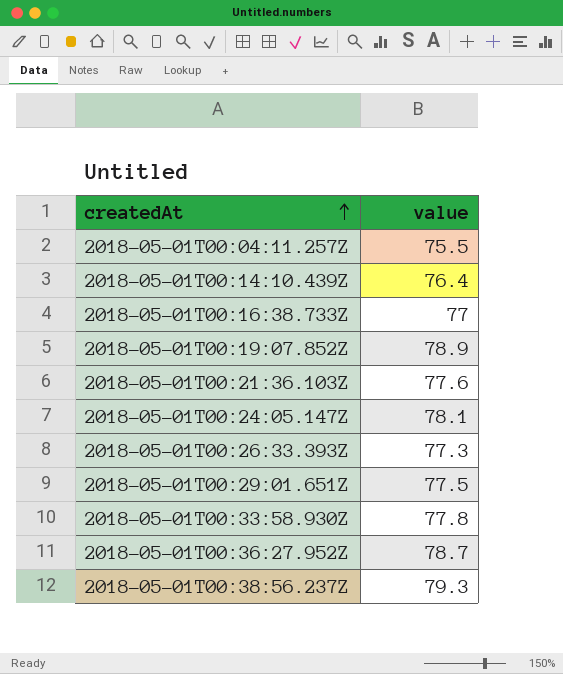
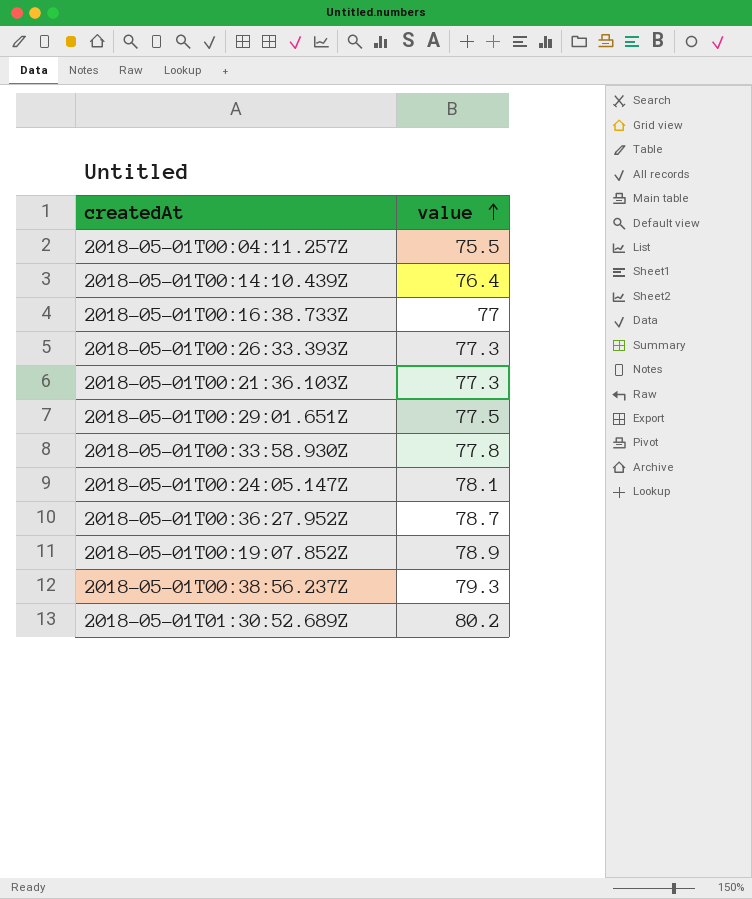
row order: createdAt ascending -> value ascending
2018-05-01T00:21:36.103Z | value: 77.6 -> 77.3
row 2018-05-01T01:30:52.689Z: none -> 80.2

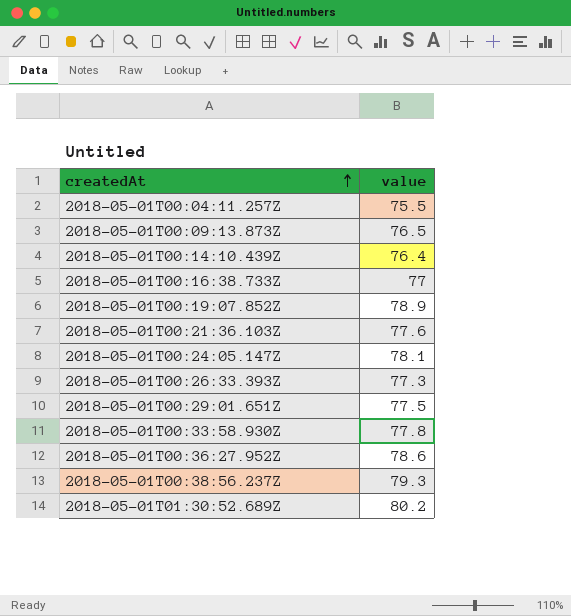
row order: value ascending -> createdAt ascending
row 2018-05-01T00:09:13.873Z: none -> 76.5
2018-05-01T00:21:36.103Z | value: 77.3 -> 77.6
2018-05-01T00:36:27.952Z | value: 78.7 -> 78.6

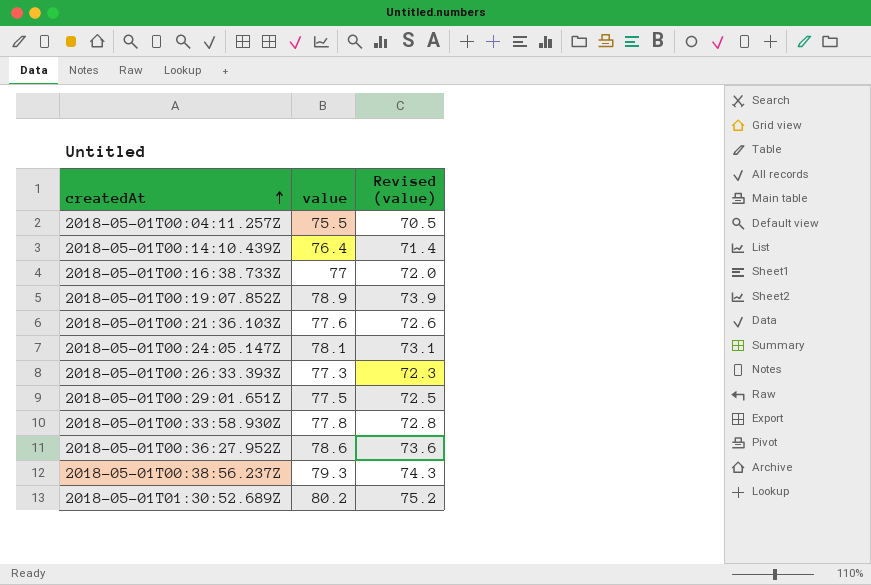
column Revised (value) | formula: none -> [value] - 5
row 2018-05-01T00:09:13.873Z: 76.5 -> none

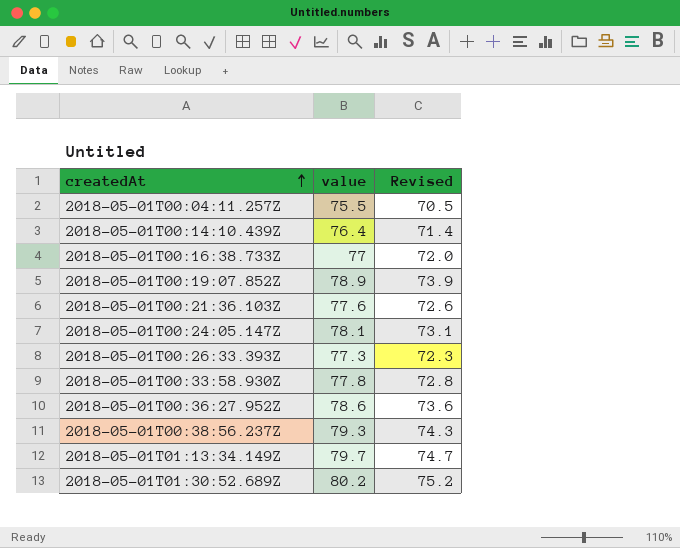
column name: Revised (value) -> Revised
row 2018-05-01T00:29:01.651Z: 77.5 | 72.5 -> none
row 2018-05-01T01:13:34.149Z: none -> 79.7 | 74.7

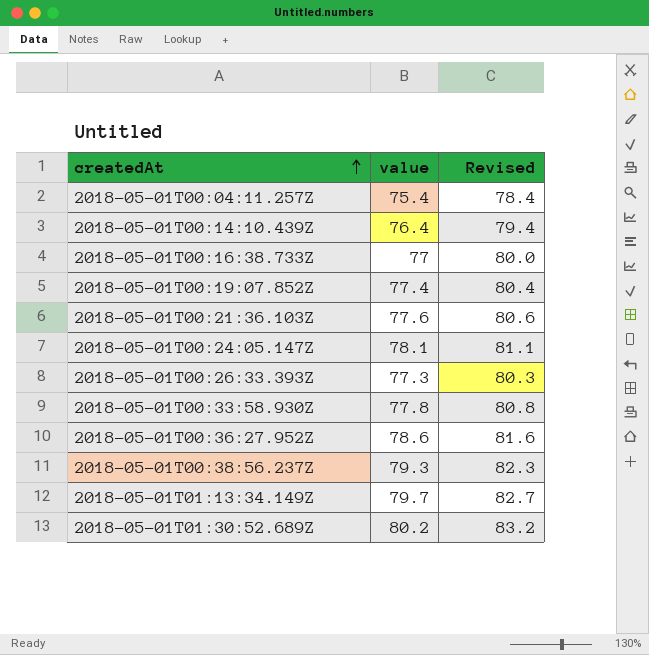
column Revised | formula: [value] - 5 -> [value] + 3
2018-05-01T00:04:11.257Z | value: 75.5 -> 75.4
2018-05-01T00:19:07.852Z | value: 78.9 -> 77.4

